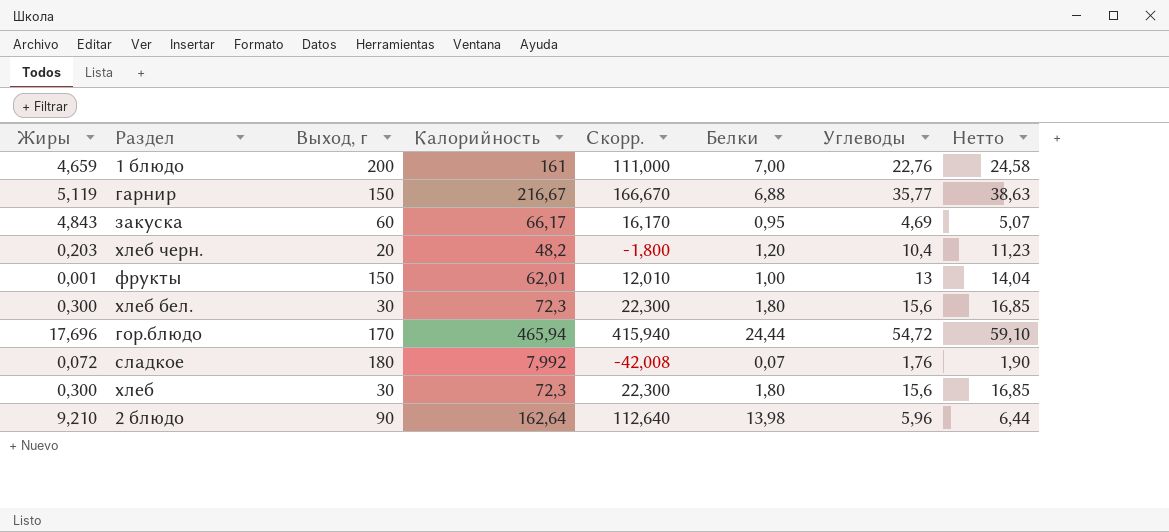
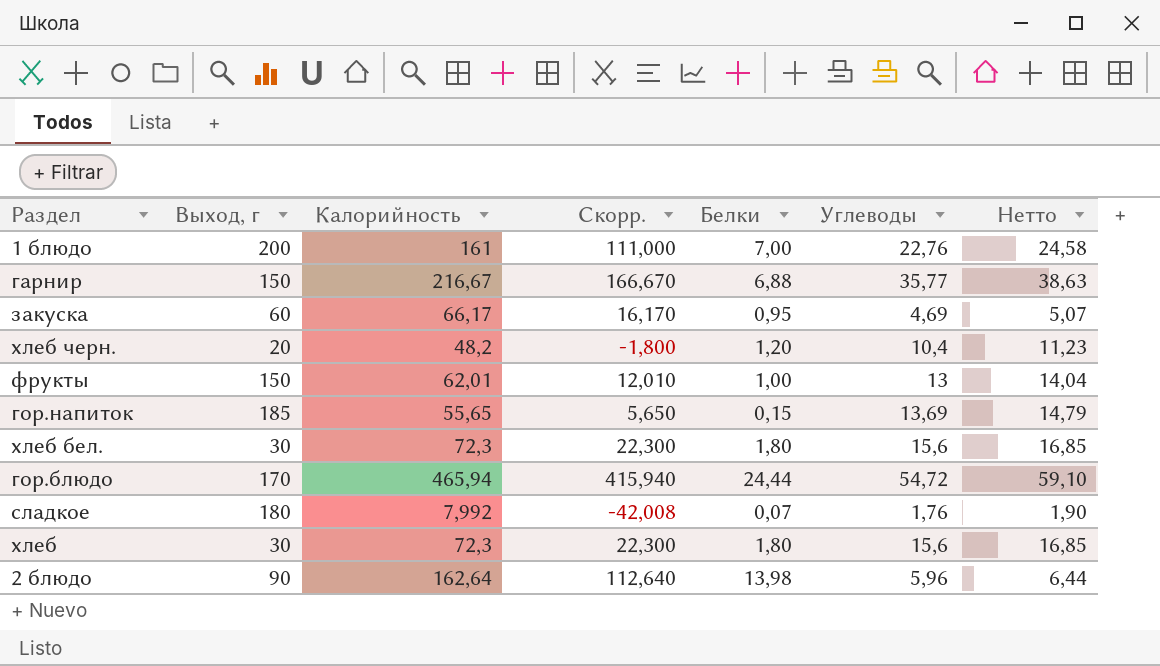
column Жиры | position: 1 -> none
row гор.напиток: none -> 185 | 55,65 | 5,650 | 0,15 | 13,69 | 14,79

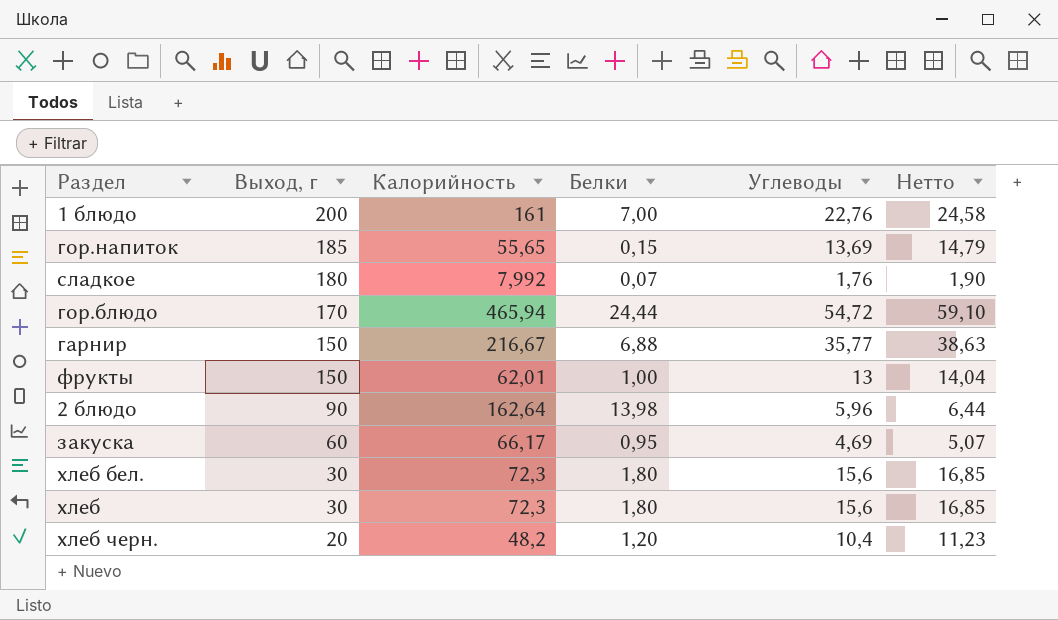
row order: none -> Выход, г descending
column Скорр. | formula: [Калорийность] - 50 -> none

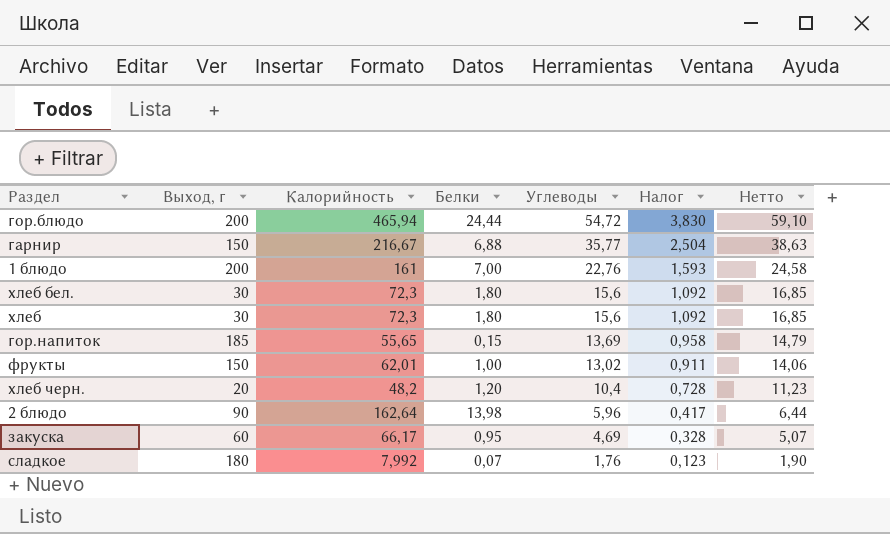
row order: Выход, г descending -> Углеводы descending
column Налог | formula: none -> [Углеводы] * 0,07
гор.блюдо | Выход, г: 170 -> 200
фрукты | Углеводы: 13 -> 13,02
фрукты | Нетто: 14,04 -> 14,06

